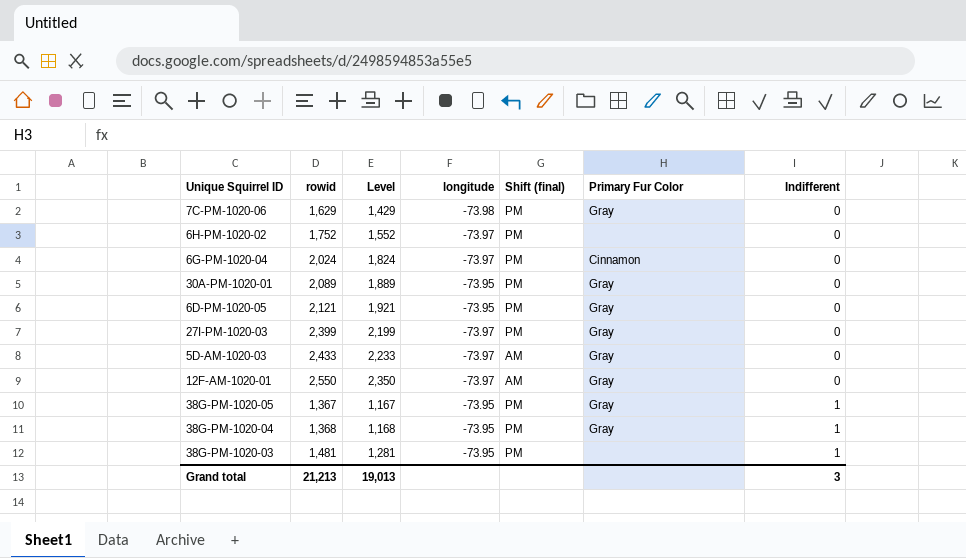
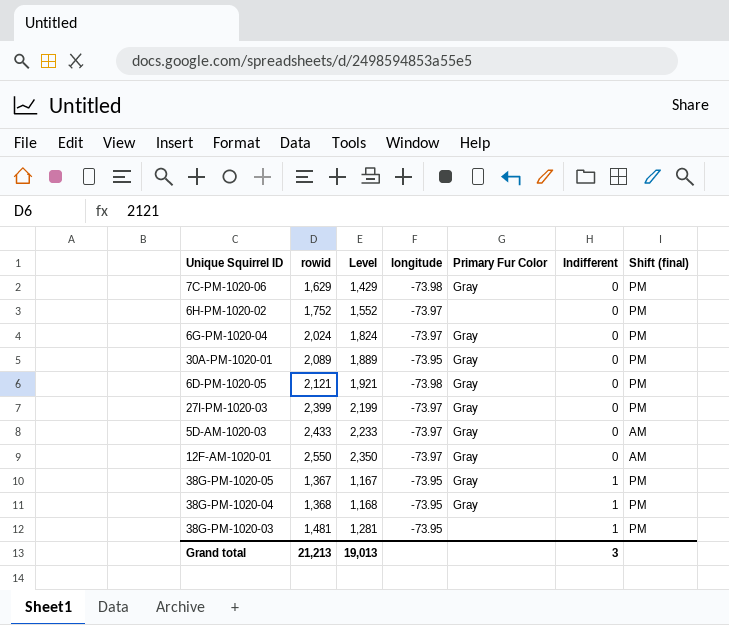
column Shift (final) | position: 5 -> 7
6G-PM-1020-04 | Primary Fur Color: Cinnamon -> Gray
6D-PM-1020-05 | longitude: -73.95 -> -73.98

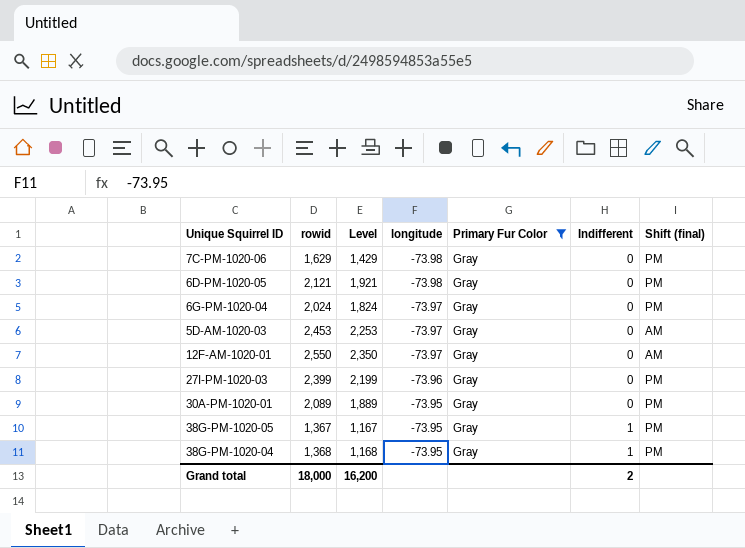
filter: none -> Primary Fur Color = Gray
row order: Indifferent ascending -> longitude ascending
5D-AM-1020-03 | rowid: 2,433 -> 2,453
5D-AM-1020-03 | Level: 2,233 -> 2,253
27I-PM-1020-03 | longitude: -73.97 -> -73.96
Grand total | rowid: 21,213 -> 18,000
Grand total | Level: 19,013 -> 16,200
Grand total | Indifferent: 3 -> 2

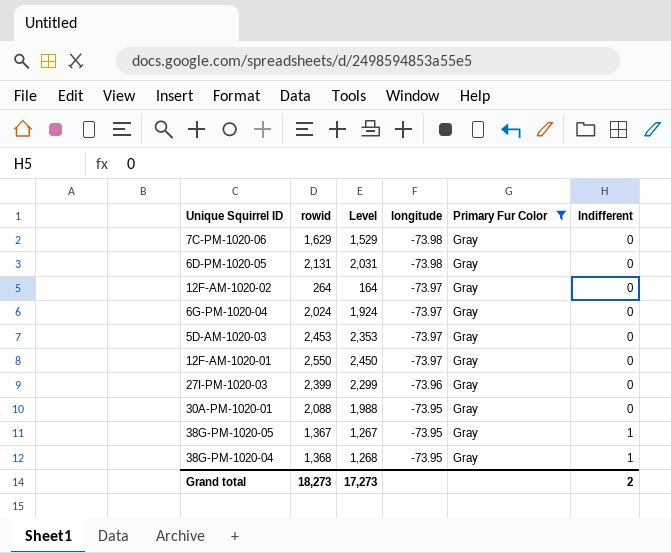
column Shift (final) | position: 7 -> none
column Level | formula: [rowid] - 200 -> [rowid] - 100
6D-PM-1020-05 | rowid: 2,121 -> 2,131
row 12F-AM-1020-02: none -> 264 | 164 | -73.97 | Gray | 0
30A-PM-1020-01 | rowid: 2,089 -> 2,088
Grand total | rowid: 18,000 -> 18,273
Grand total | Level: 16,200 -> 17,273

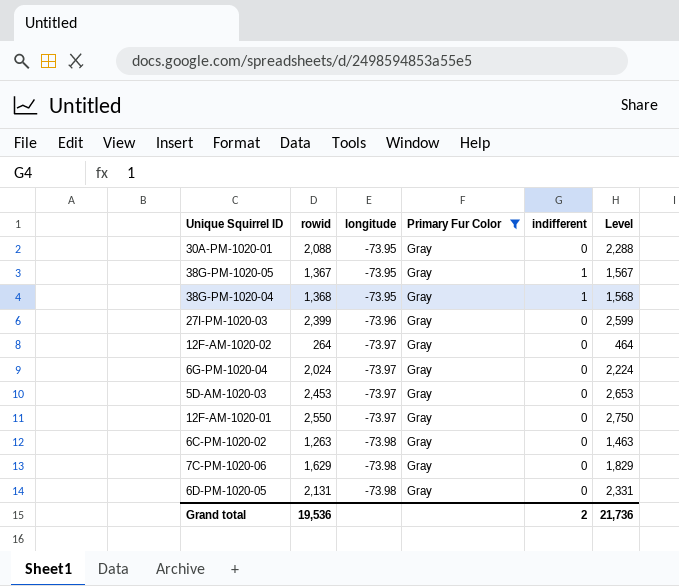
row order: longitude ascending -> longitude descending
column name: Indifferent -> indifferent
column Level | formula: [rowid] - 100 -> [rowid] + 200
column Level | position: 3 -> 6
row 6C-PM-1020-02: none -> 1,263 | -73.98 | Gray | 0 | 1,463
Grand total | rowid: 18,273 -> 19,536
Grand total | Level: 17,273 -> 21,736

